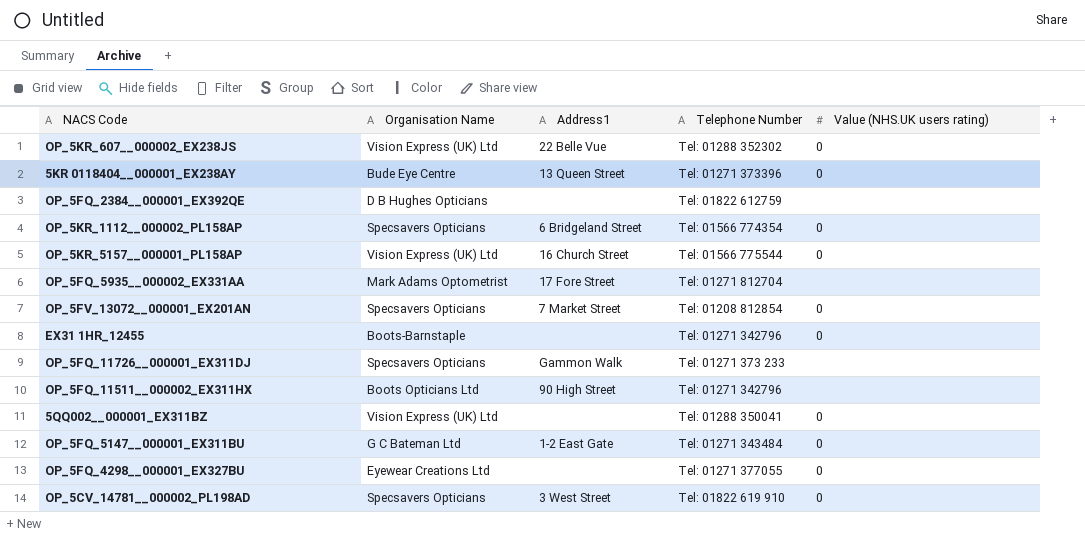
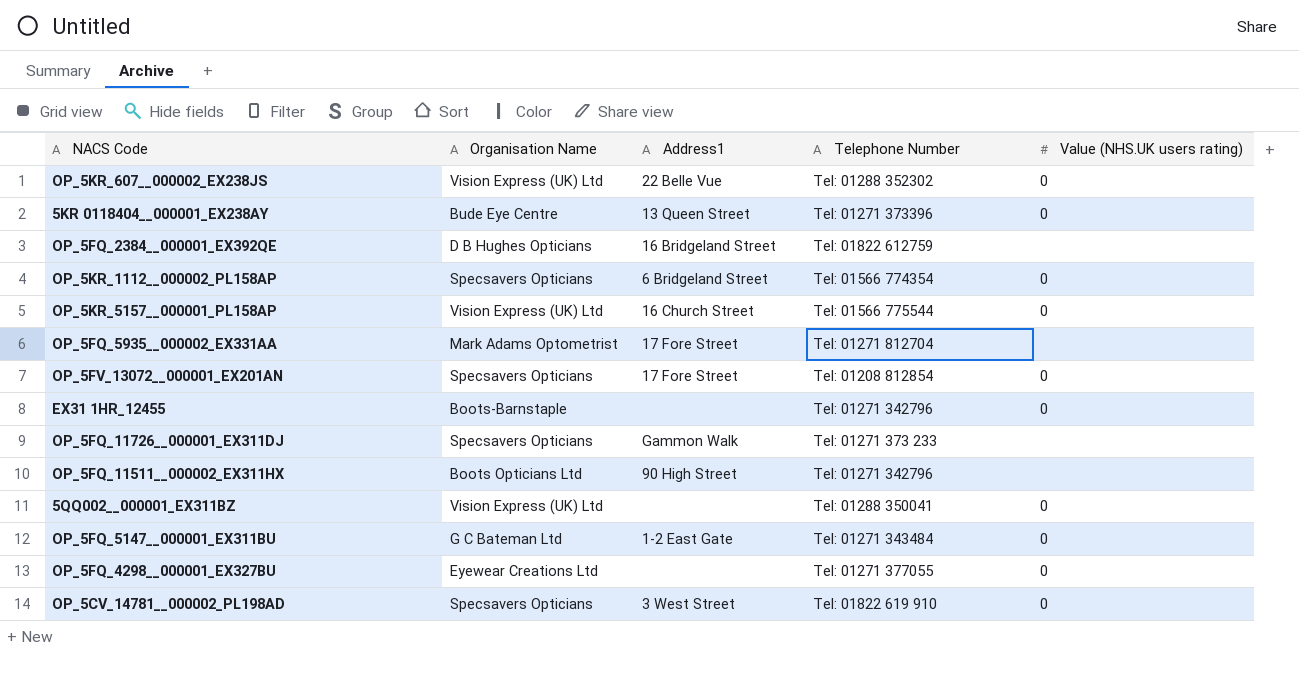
OP_5FQ_2384__000001_EX392QE | Address1: none -> 16 Bridgeland Street
OP_5FV_13072__000001_EX201AN | Address1: 7 Market Street -> 17 Fore Street

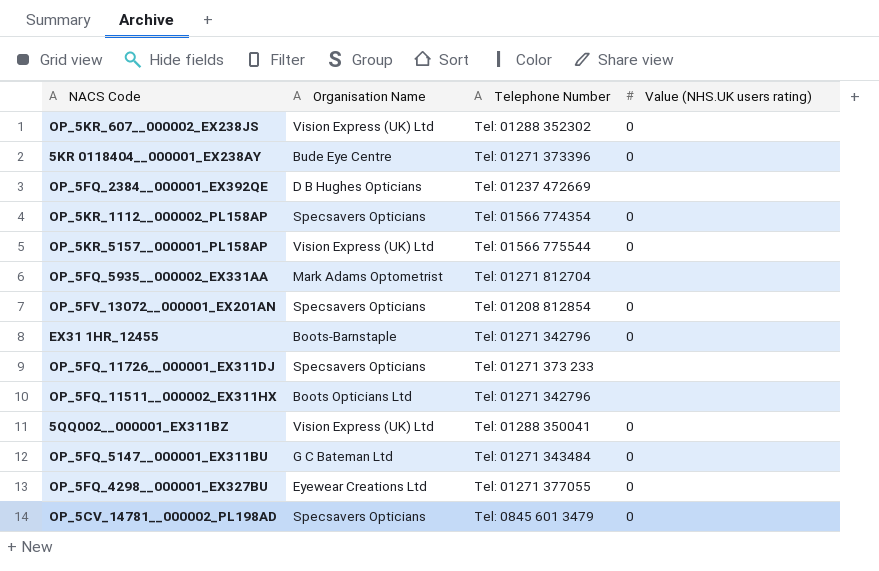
column Address1 | position: 3 -> none
OP_5FQ_2384__000001_EX392QE | Telephone Number: Tel: 01822 612759 -> Tel: 01237 472669
OP_5CV_14781__000002_PL198AD | Telephone Number: Tel: 01822 619 910 -> Tel: 0845 601 3479

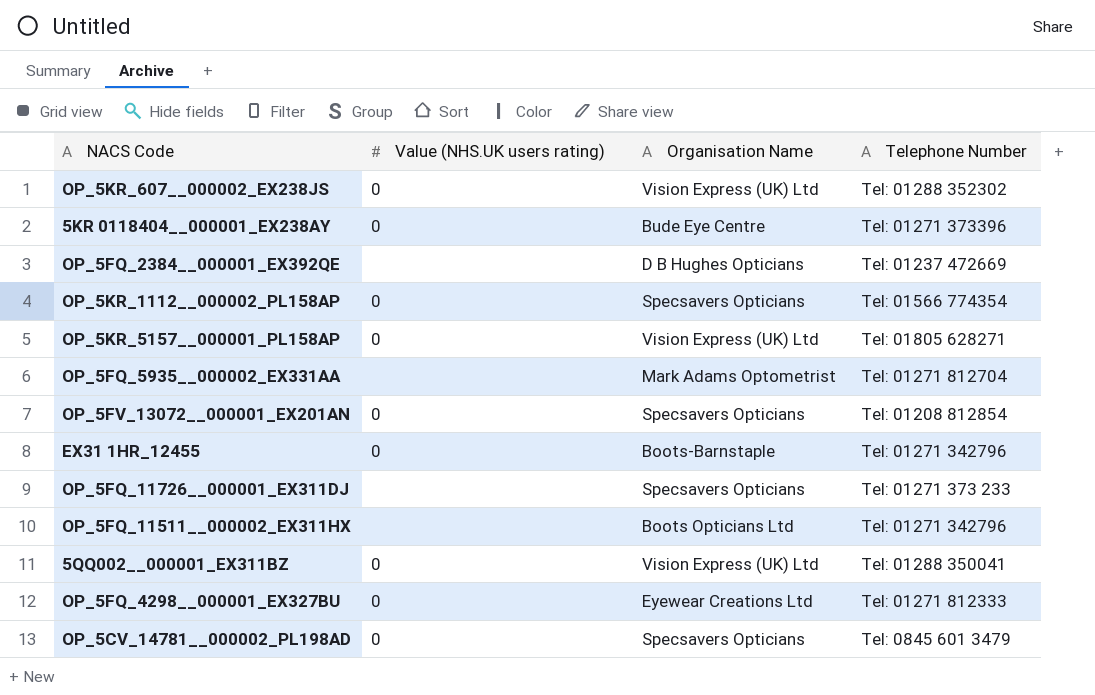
column Value (NHS.UK users rating) | position: 4 -> 2
row OP_5FQ_5147__000001_EX311BU: G C Bateman Ltd | Tel: 01271 343484 | 0 -> none
OP_5KR_5157__000001_PL158AP | Telephone Number: Tel: 01566 775544 -> Tel: 01805 628271
OP_5FQ_4298__000001_EX327BU | Telephone Number: Tel: 01271 377055 -> Tel: 01271 812333

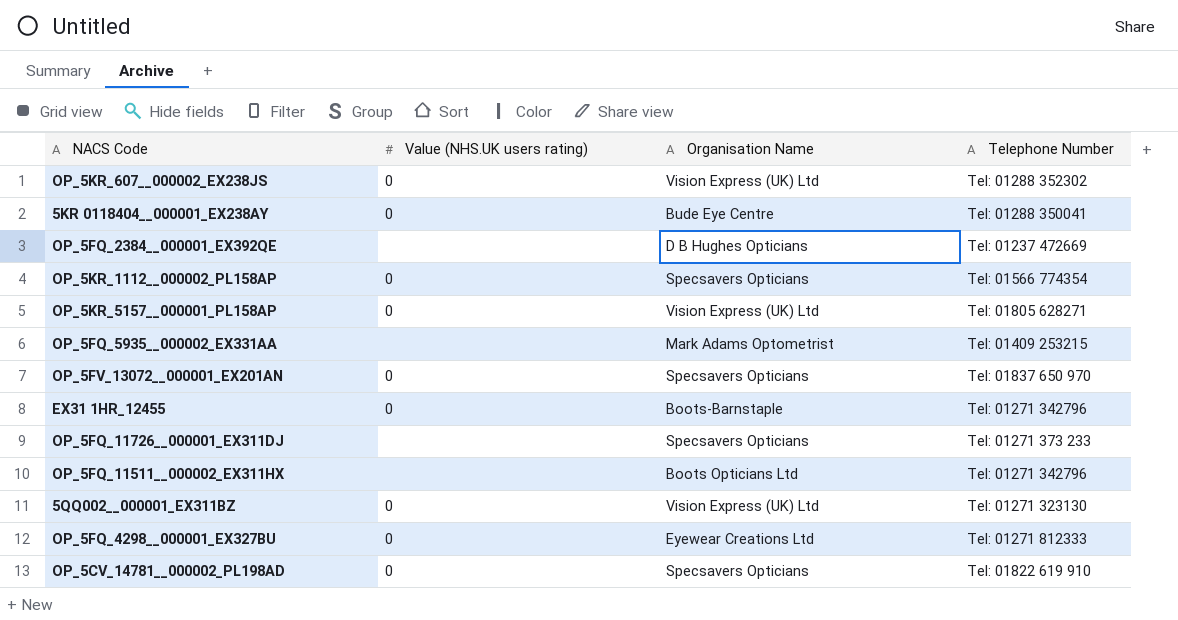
5KR 0118404__000001_EX238AY | Telephone Number: Tel: 01271 373396 -> Tel: 01288 350041
OP_5FQ_5935__000002_EX331AA | Telephone Number: Tel: 01271 812704 -> Tel: 01409 253215
OP_5FV_13072__000001_EX201AN | Telephone Number: Tel: 01208 812854 -> Tel: 01837 650 970
5QQ002__000001_EX311BZ | Telephone Number: Tel: 01288 350041 -> Tel: 01271 323130
OP_5CV_14781__000002_PL198AD | Telephone Number: Tel: 0845 601 3479 -> Tel: 01822 619 910

